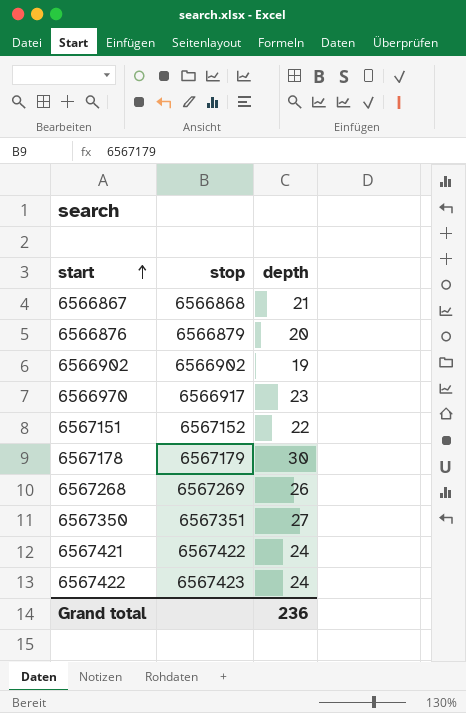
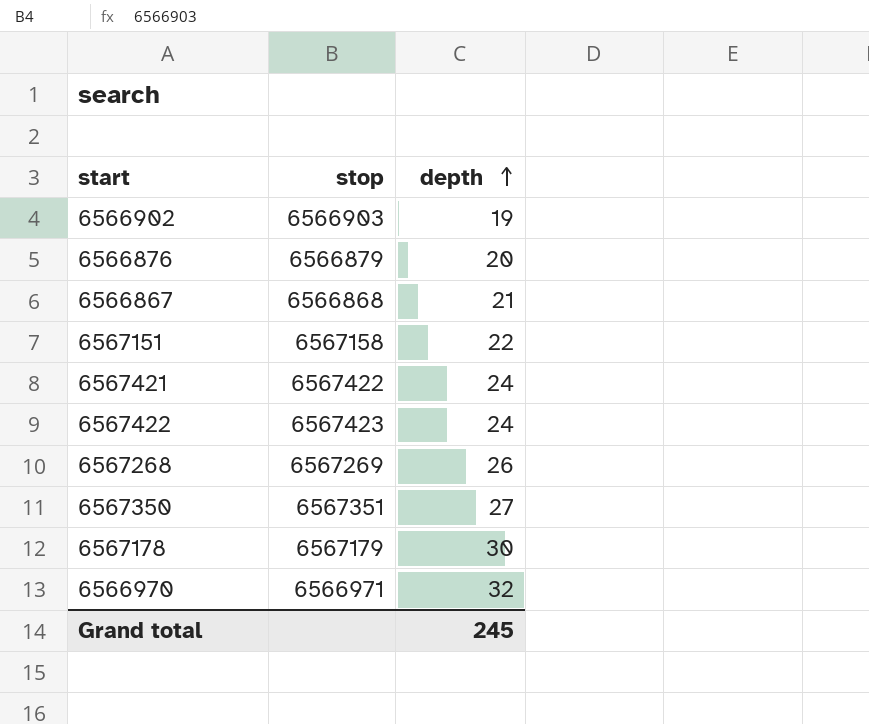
row order: start ascending -> depth ascending
6566902 | stop: 6566902 -> 6566903
6567151 | stop: 6567152 -> 6567158
6566970 | stop: 6566917 -> 6566971
6566970 | depth: 23 -> 32
Grand total | depth: 236 -> 245

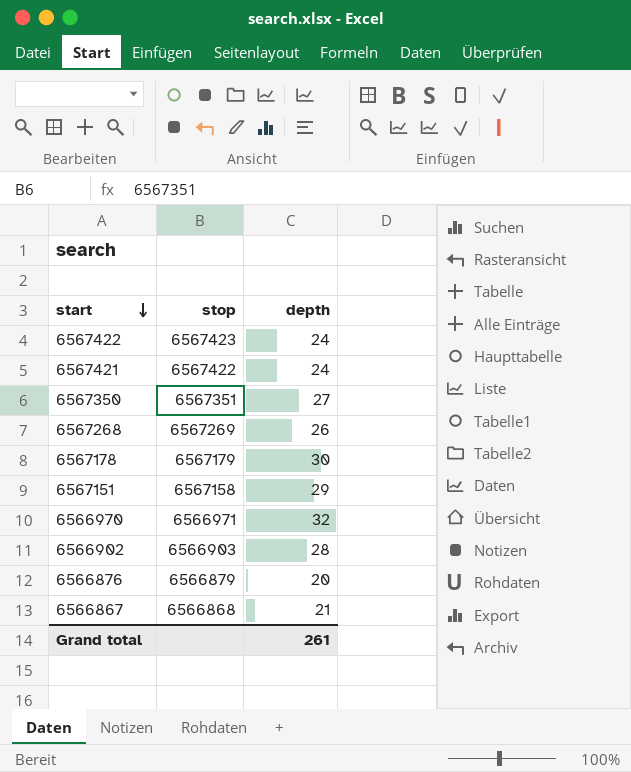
row order: depth ascending -> start descending
6567151 | depth: 22 -> 29
6566902 | depth: 19 -> 28
Grand total | depth: 245 -> 261

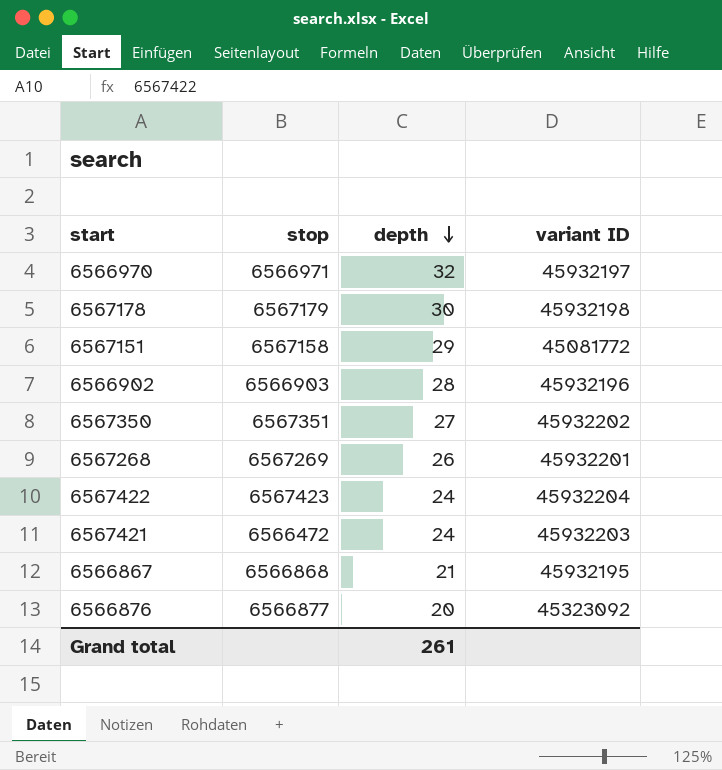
row order: start descending -> depth descending
column variant ID | position: none -> 4
6567421 | stop: 6567422 -> 6566472
6566876 | stop: 6566879 -> 6566877

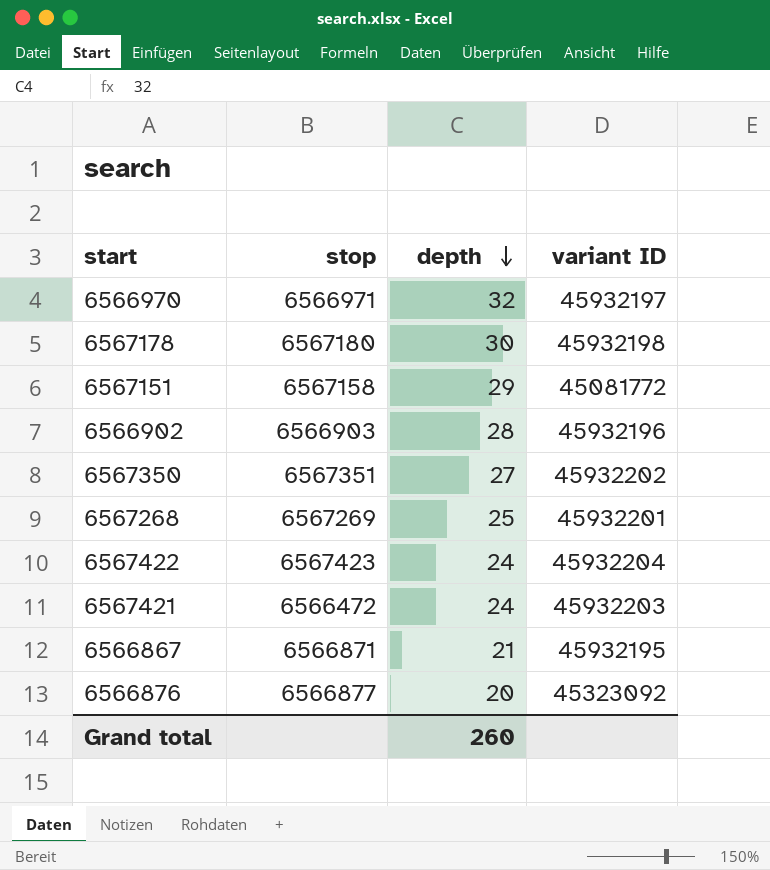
6567178 | stop: 6567179 -> 6567180
6567268 | depth: 26 -> 25
6566867 | stop: 6566868 -> 6566871
Grand total | depth: 261 -> 260

